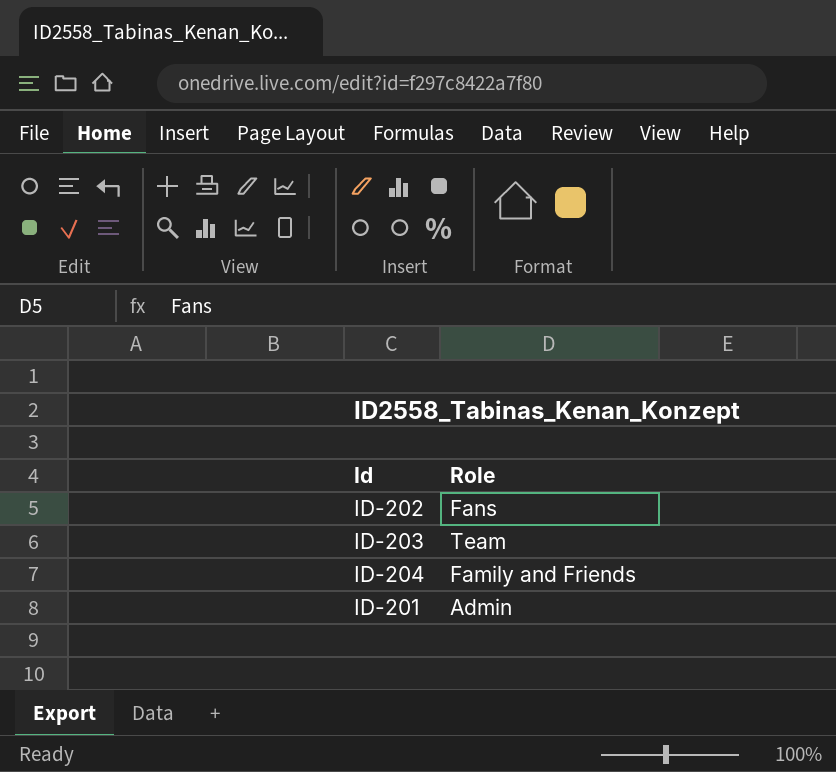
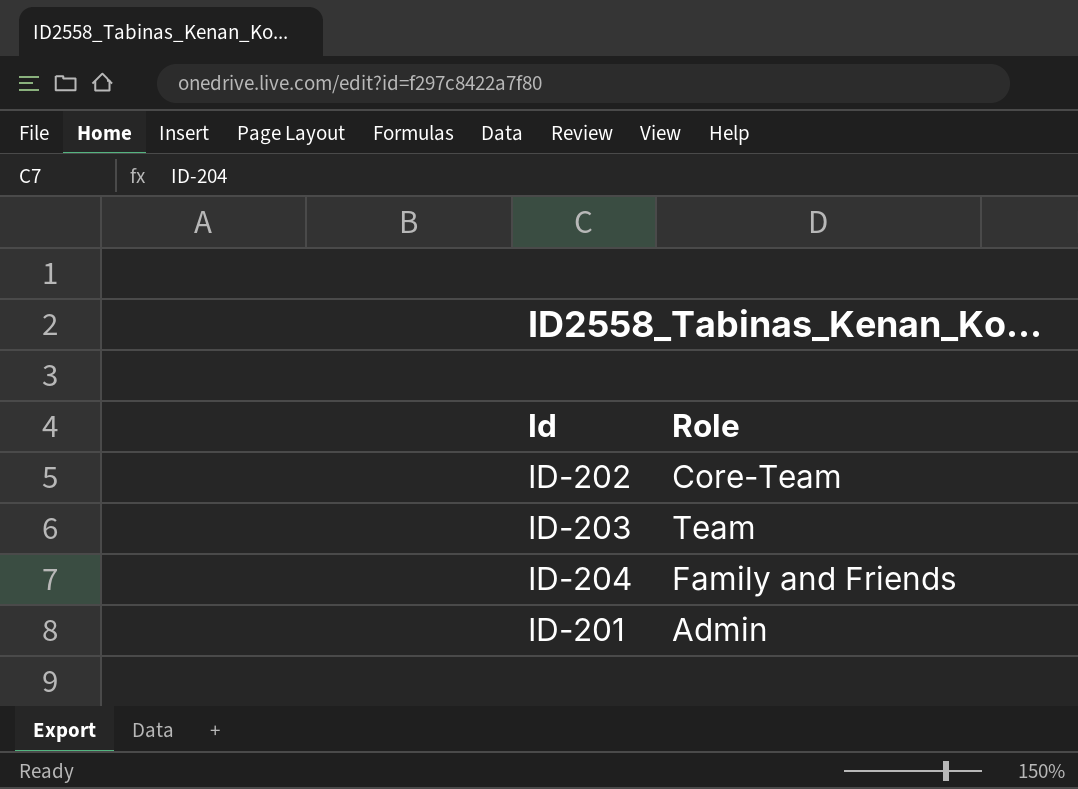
ID-202 | Role: Fans -> Core-Team

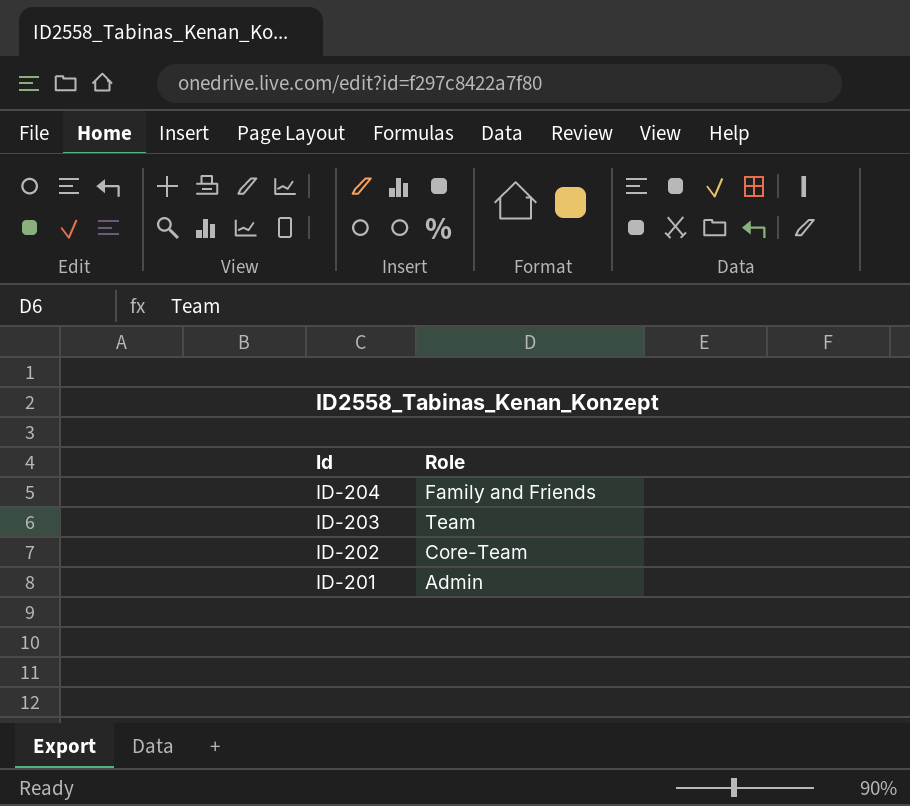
row order: none -> Id descending

